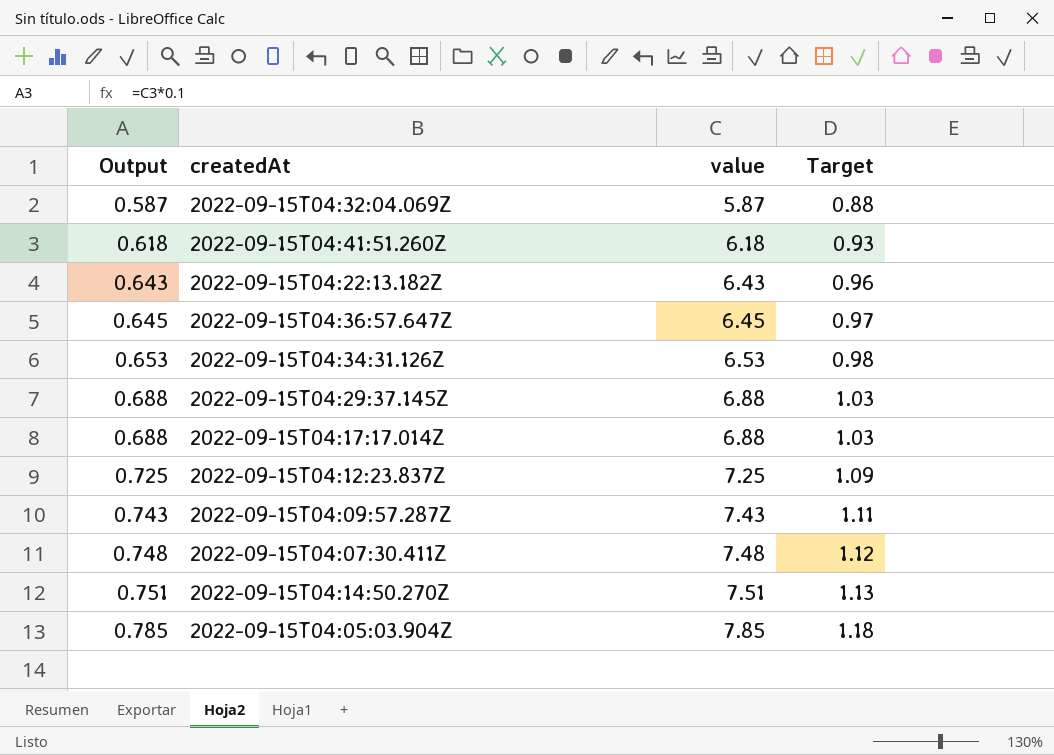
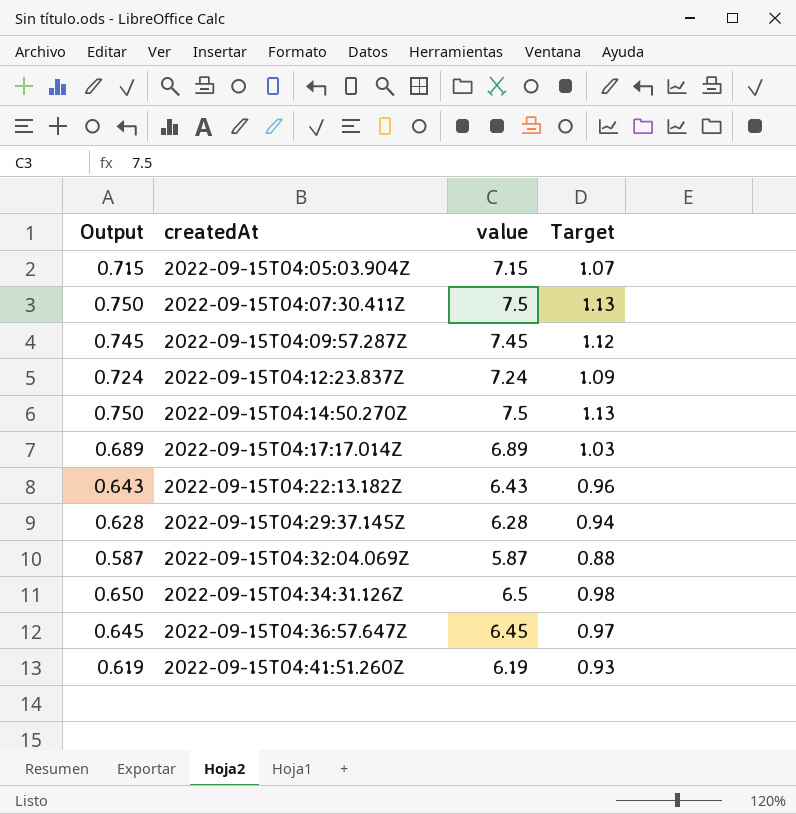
row order: Output ascending -> createdAt ascending
2022-09-15T04:05:03.904Z | Output: 0.785 -> 0.715
2022-09-15T04:05:03.904Z | value: 7.85 -> 7.15
2022-09-15T04:05:03.904Z | Target: 1.18 -> 1.07
2022-09-15T04:07:30.411Z | Output: 0.748 -> 0.750
2022-09-15T04:07:30.411Z | value: 7.48 -> 7.5
2022-09-15T04:07:30.411Z | Target: 1.12 -> 1.13
2022-09-15T04:09:57.287Z | Output: 0.743 -> 0.745
2022-09-15T04:09:57.287Z | value: 7.43 -> 7.45
2022-09-15T04:09:57.287Z | Target: 1.11 -> 1.12
2022-09-15T04:12:23.837Z | Output: 0.725 -> 0.724
2022-09-15T04:12:23.837Z | value: 7.25 -> 7.24
2022-09-15T04:14:50.270Z | Output: 0.751 -> 0.750
2022-09-15T04:14:50.270Z | value: 7.51 -> 7.5
2022-09-15T04:17:17.014Z | Output: 0.688 -> 0.689
2022-09-15T04:17:17.014Z | value: 6.88 -> 6.89
2022-09-15T04:29:37.145Z | Output: 0.688 -> 0.628
2022-09-15T04:29:37.145Z | value: 6.88 -> 6.28
2022-09-15T04:29:37.145Z | Target: 1.03 -> 0.94
2022-09-15T04:34:31.126Z | Output: 0.653 -> 0.650
2022-09-15T04:34:31.126Z | value: 6.53 -> 6.5
2022-09-15T04:41:51.260Z | Output: 0.618 -> 0.619
2022-09-15T04:41:51.260Z | value: 6.18 -> 6.19

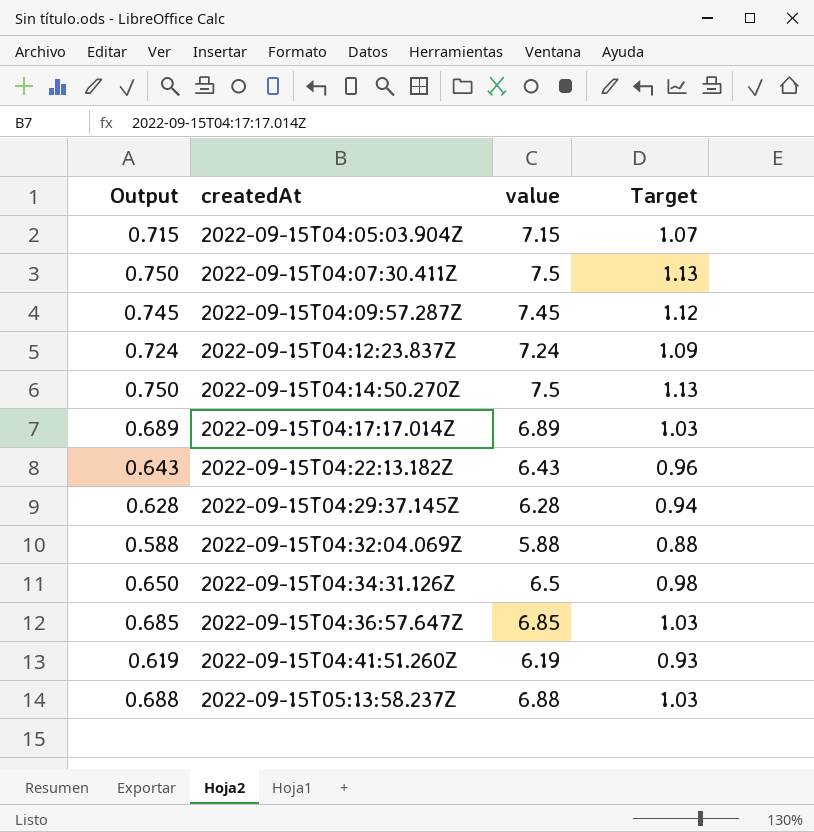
2022-09-15T04:32:04.069Z | Output: 0.587 -> 0.588
2022-09-15T04:32:04.069Z | value: 5.87 -> 5.88
2022-09-15T04:36:57.647Z | Output: 0.645 -> 0.685
2022-09-15T04:36:57.647Z | value: 6.45 -> 6.85
2022-09-15T04:36:57.647Z | Target: 0.97 -> 1.03
row 2022-09-15T05:13:58.237Z: none -> 0.688 | 6.88 | 1.03

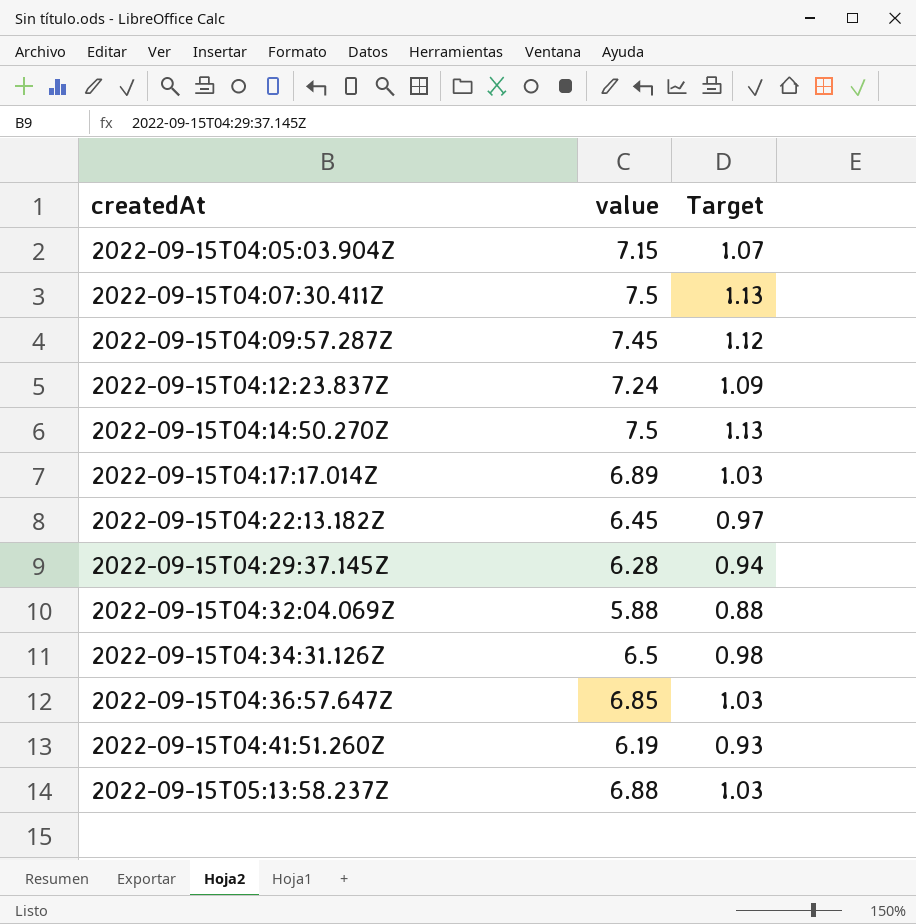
column Output | formula: [value] * 0.1 -> none
2022-09-15T04:22:13.182Z | value: 6.43 -> 6.45
2022-09-15T04:22:13.182Z | Target: 0.96 -> 0.97

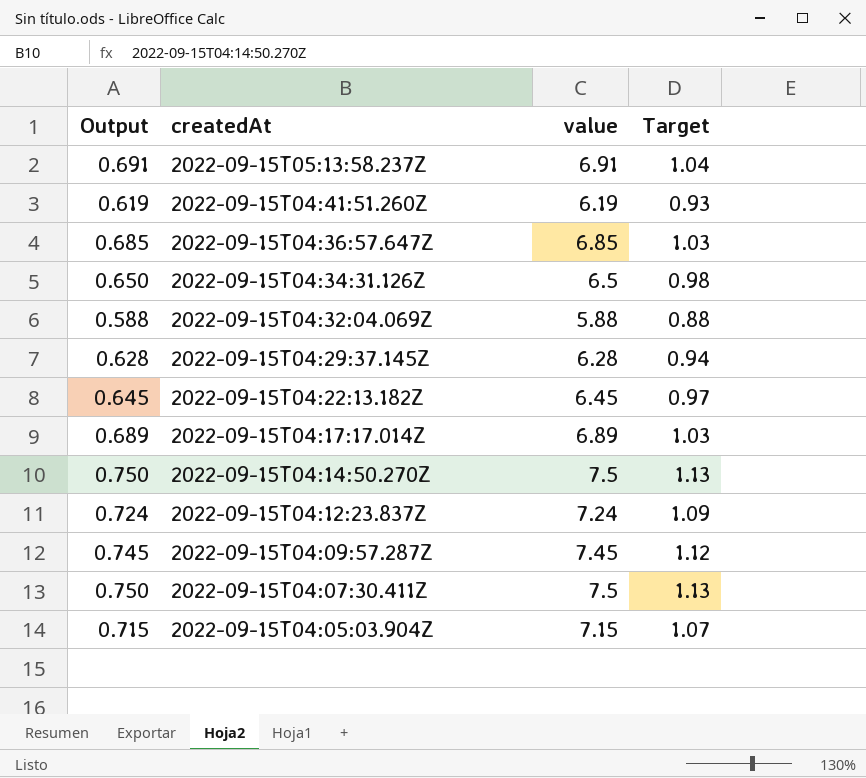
row order: createdAt ascending -> createdAt descending
column Output | formula: none -> [value] * 0.1
2022-09-15T05:13:58.237Z | value: 6.88 -> 6.91
2022-09-15T05:13:58.237Z | Target: 1.03 -> 1.04

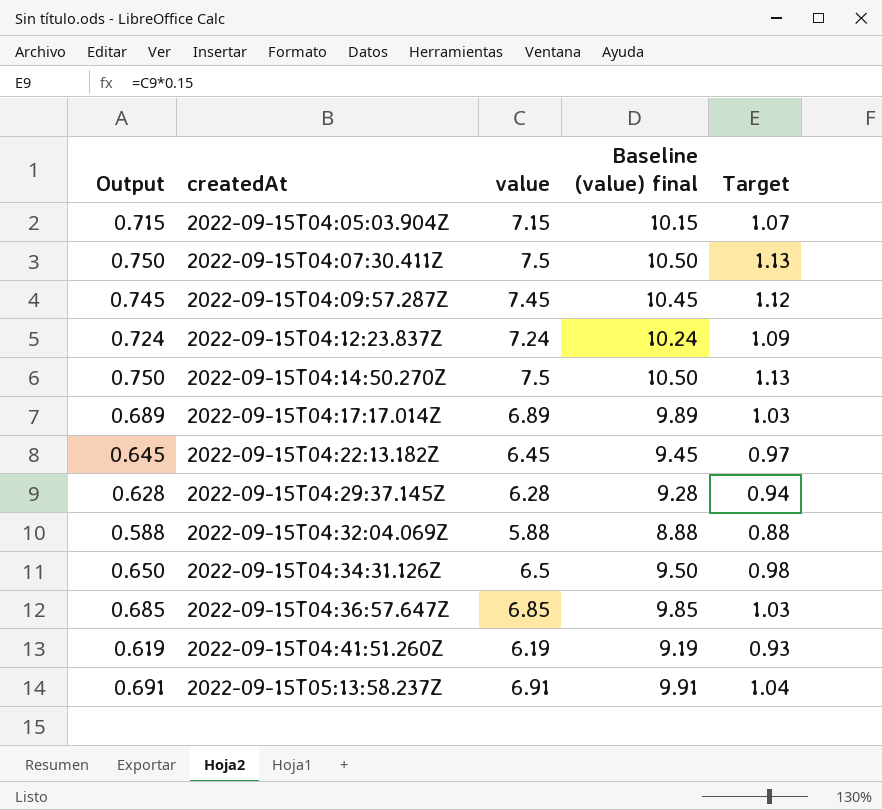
row order: createdAt descending -> createdAt ascending
column Baseline (value) final | formula: none -> [value] + 3

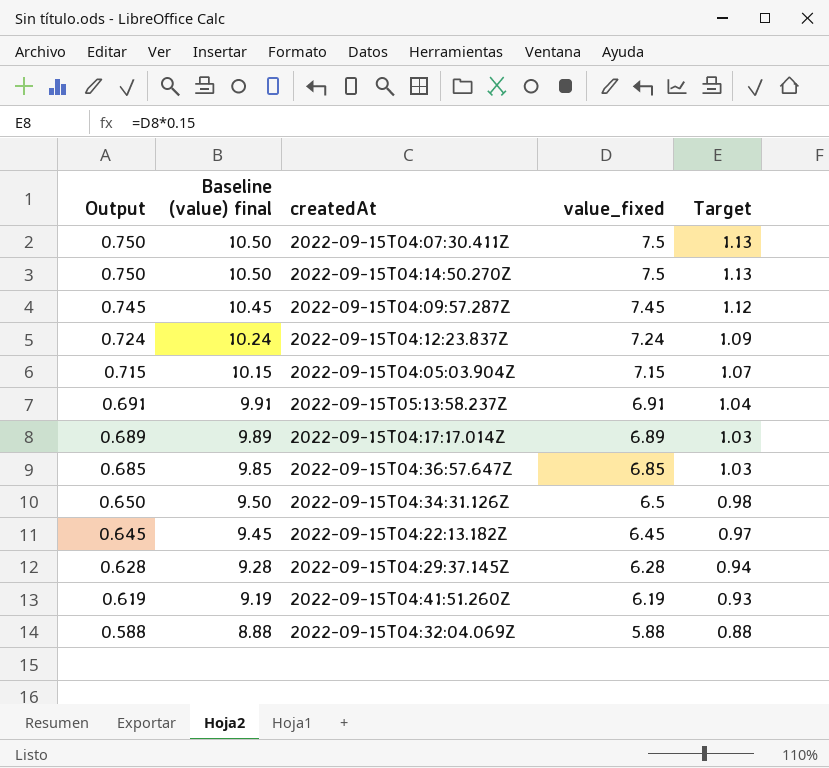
row order: createdAt ascending -> Output descending
column Baseline (value) final | position: 4 -> 2
column name: value -> value_fixed

